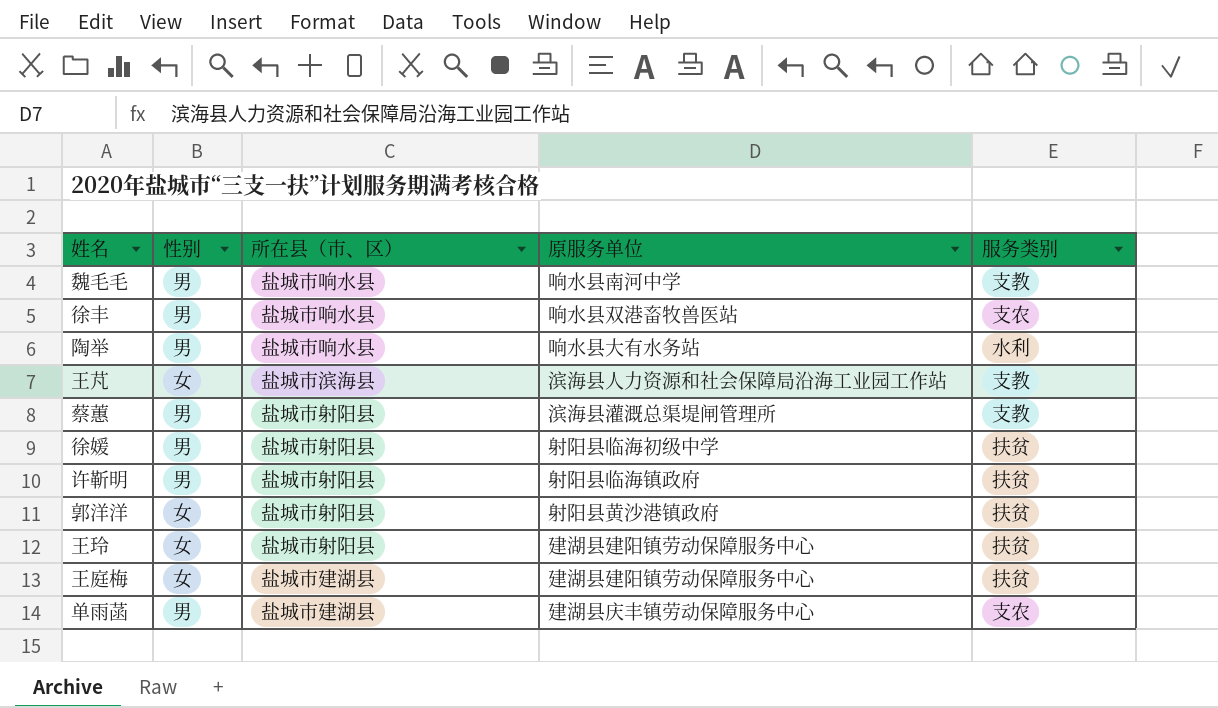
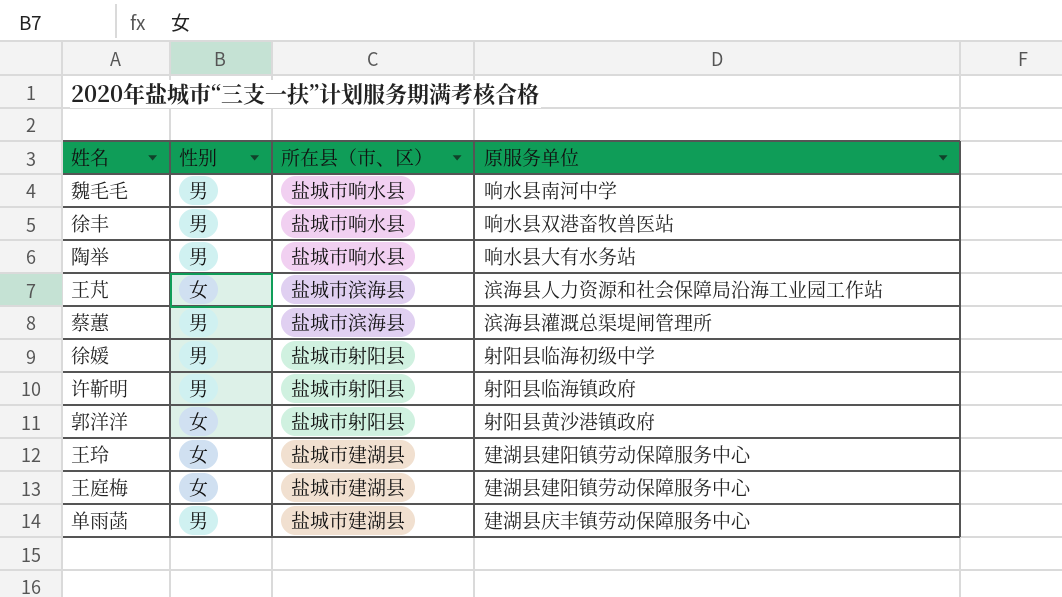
column 服务类别 | position: 5 -> none
蔡蕙 | 所在县（市、区）: 盐城市射阳县 -> 盐城市滨海县
王玲 | 所在县（市、区）: 盐城市射阳县 -> 盐城市建湖县

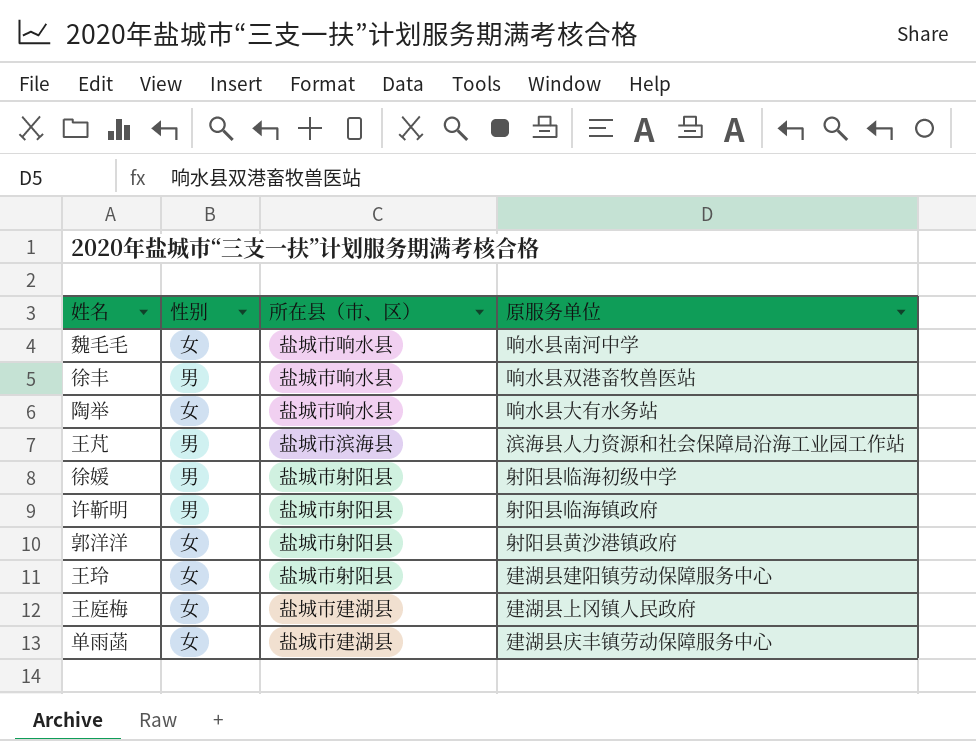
row 蔡蕙: 男 | 盐城市滨海县 | 滨海县灌溉总渠堤闸管理所 -> none
魏毛毛 | 性别: 男 -> 女
陶举 | 性别: 男 -> 女
王芃 | 性别: 女 -> 男
王玲 | 所在县（市、区）: 盐城市建湖县 -> 盐城市射阳县
王庭梅 | 原服务单位: 建湖县建阳镇劳动保障服务中心 -> 建湖县上冈镇人民政府
单雨菡 | 性别: 男 -> 女

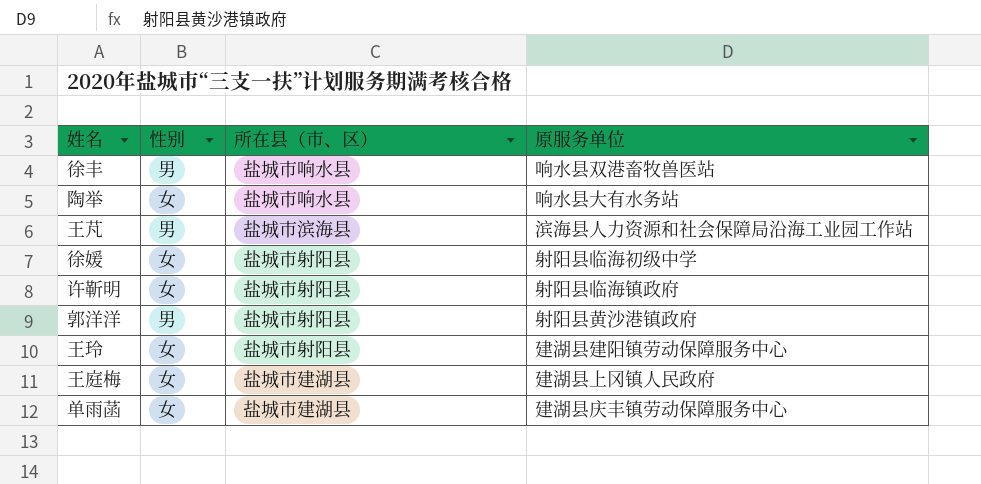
row 魏毛毛: 女 | 盐城市响水县 | 响水县南河中学 -> none
徐媛 | 性别: 男 -> 女
许靳明 | 性别: 男 -> 女
郭洋洋 | 性别: 女 -> 男

